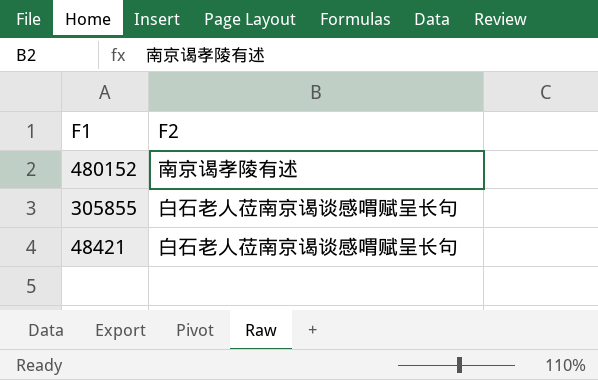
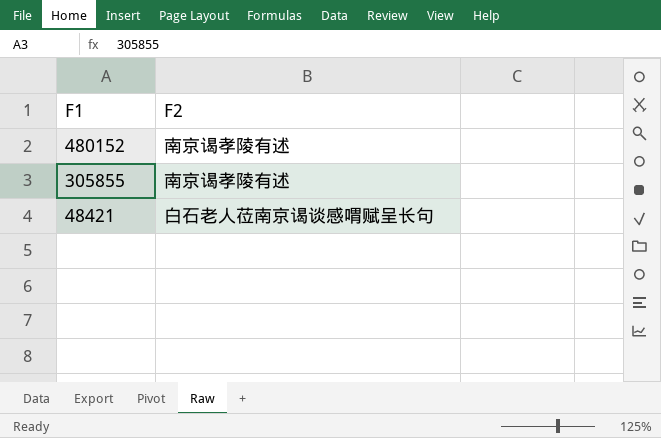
305855 | F2: 白石老人莅南京谒谈感喟赋呈长句 -> 南京谒孝陵有述

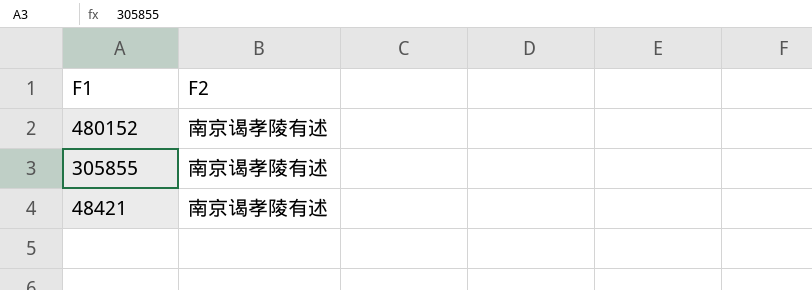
48421 | F2: 白石老人莅南京谒谈感喟赋呈长句 -> 南京谒孝陵有述

